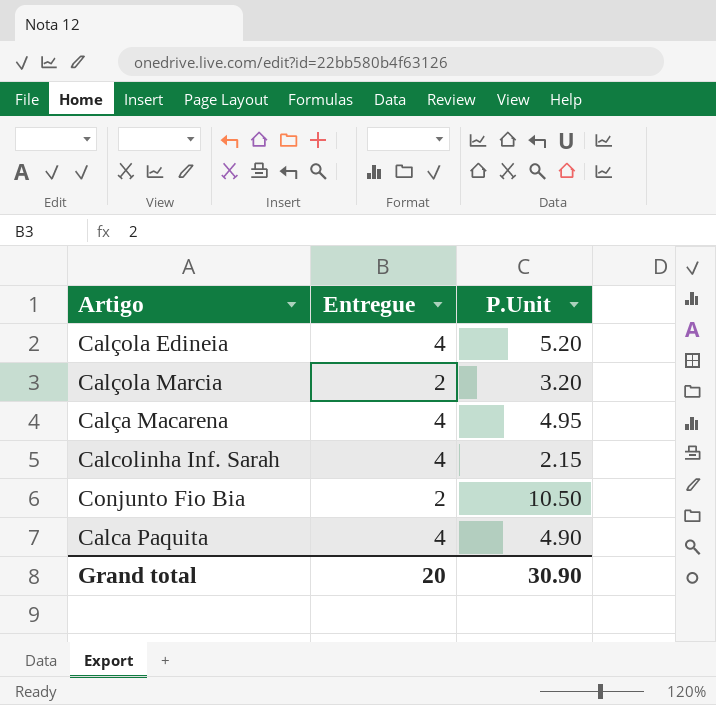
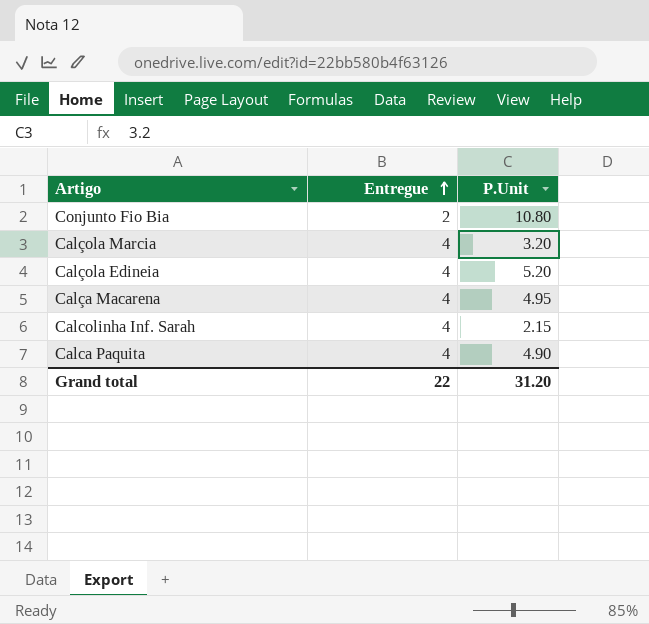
row order: none -> Entregue ascending
Conjunto Fio Bia | P.Unit: 10.50 -> 10.80
Calçola Marcia | Entregue: 2 -> 4
Grand total | Entregue: 20 -> 22
Grand total | P.Unit: 30.90 -> 31.20

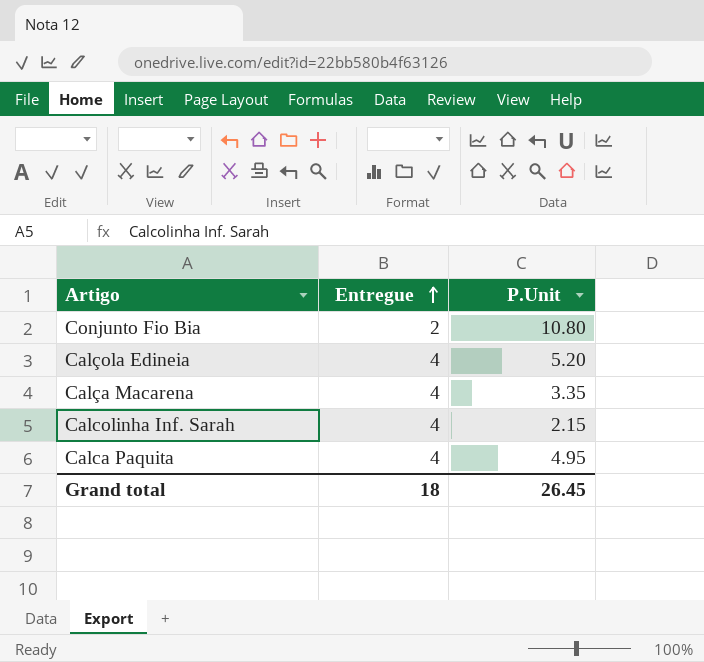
row Calçola Marcia: 4 | 3.20 -> none
Calça Macarena | P.Unit: 4.95 -> 3.35
Calca Paquita | P.Unit: 4.90 -> 4.95
Grand total | Entregue: 22 -> 18
Grand total | P.Unit: 31.20 -> 26.45

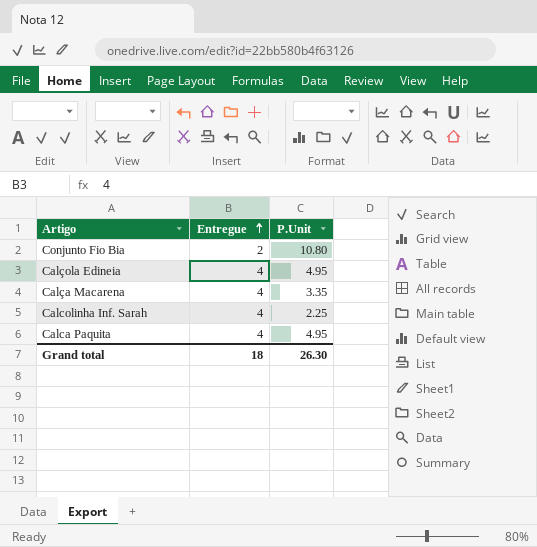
Calçola Edineia | P.Unit: 5.20 -> 4.95
Calcolinha Inf. Sarah | P.Unit: 2.15 -> 2.25
Grand total | P.Unit: 26.45 -> 26.30

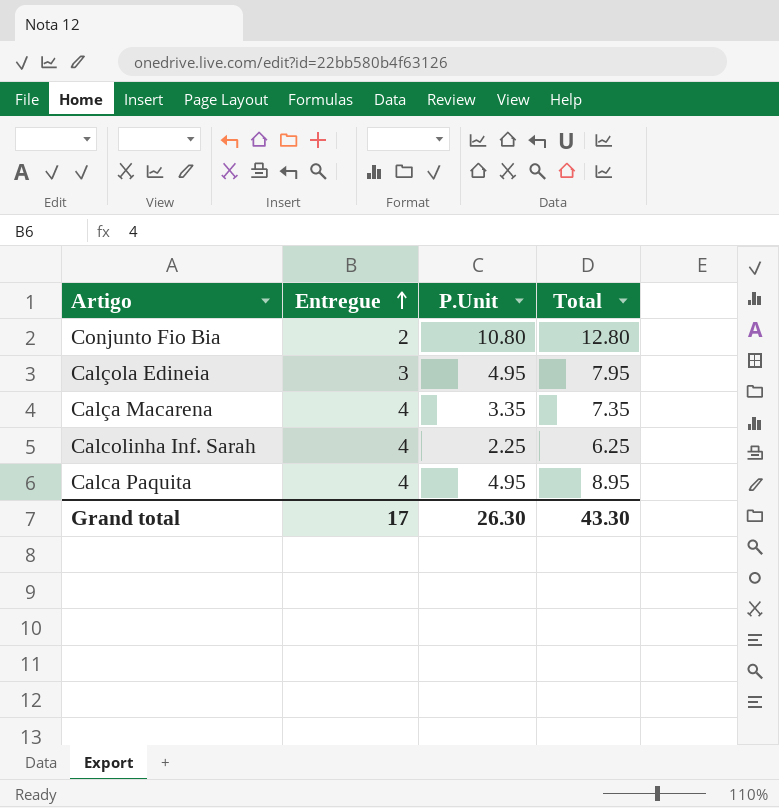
column Total | formula: none -> [Entregue] + [P.Unit]
Calçola Edineia | Entregue: 4 -> 3
Grand total | Entregue: 18 -> 17

